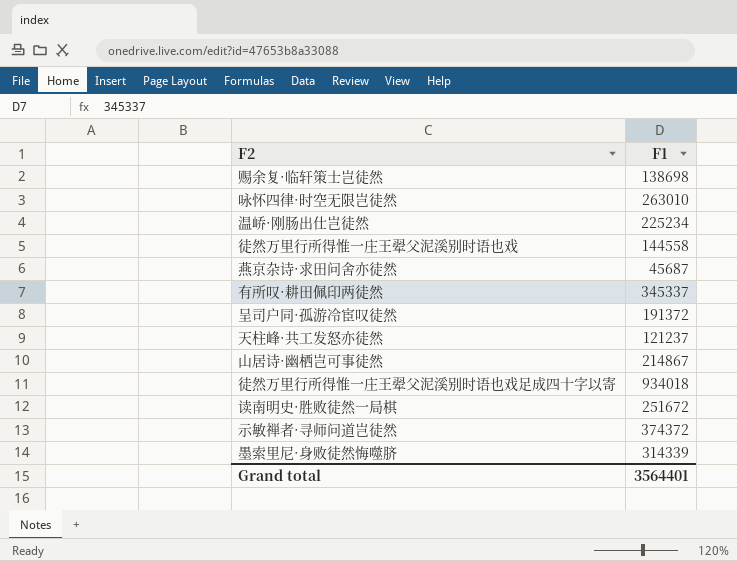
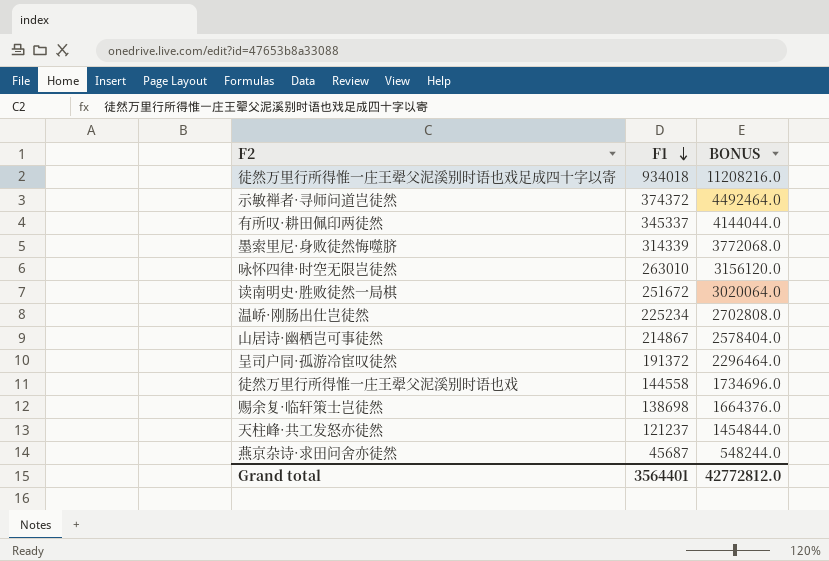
row order: none -> F1 descending
column BONUS | formula: none -> [F1] * 12

